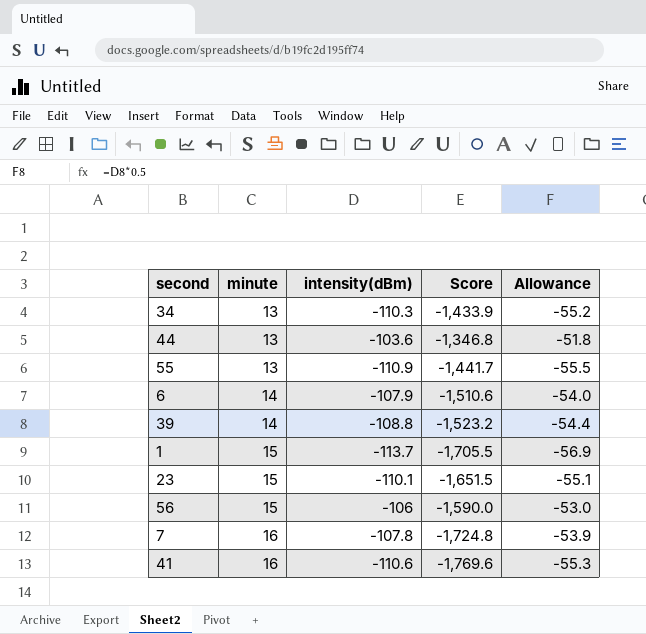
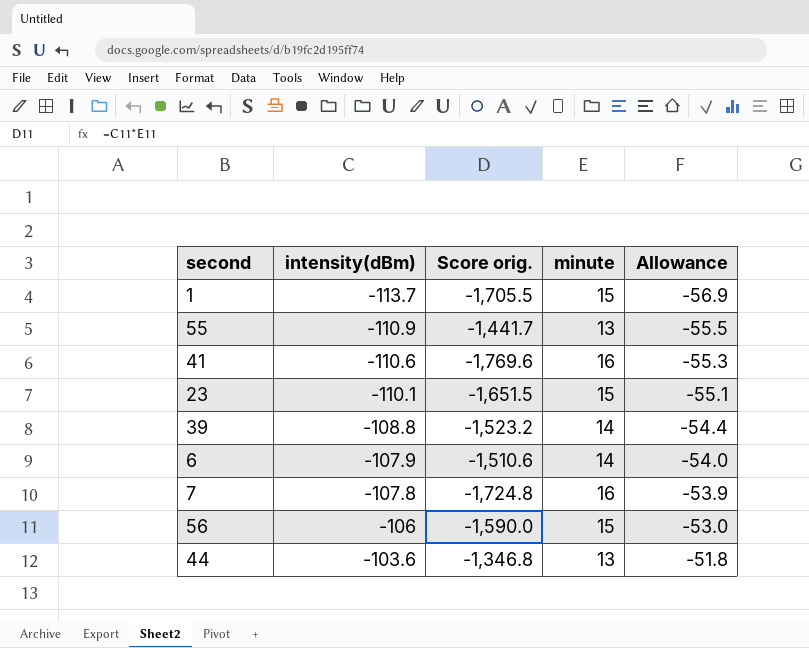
row order: minute ascending -> intensity(dBm) ascending
column name: Score -> Score orig.
column minute | position: 2 -> 4
row 34: 13 | -110.3 | -1,433.9 | -55.2 -> none

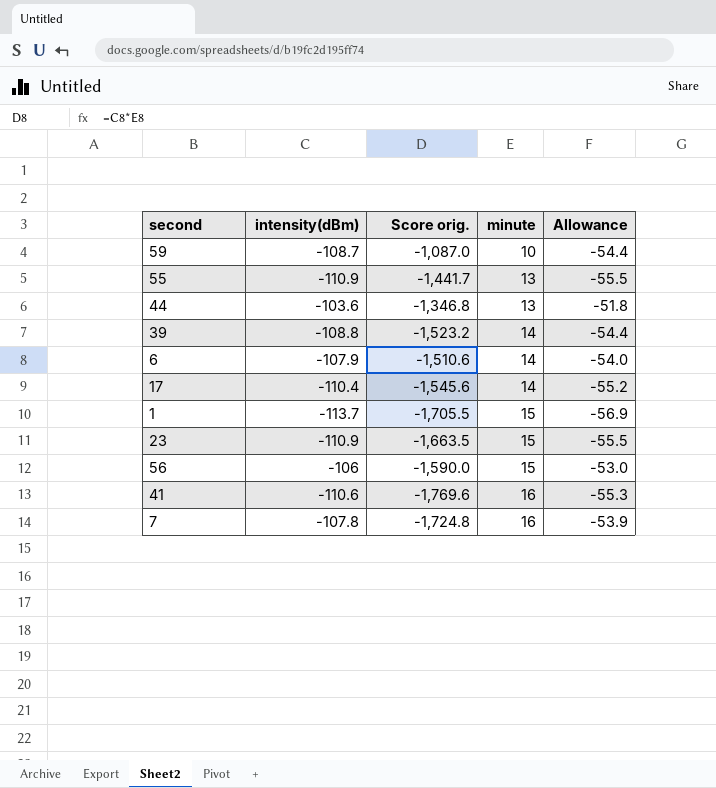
row order: intensity(dBm) ascending -> minute ascending
row 59: none -> -108.7 | -1,087.0 | 10 | -54.4
row 17: none -> -110.4 | -1,545.6 | 14 | -55.2
23 | intensity(dBm): -110.1 -> -110.9
23 | Score orig.: -1,651.5 -> -1,663.5
23 | Allowance: -55.1 -> -55.5

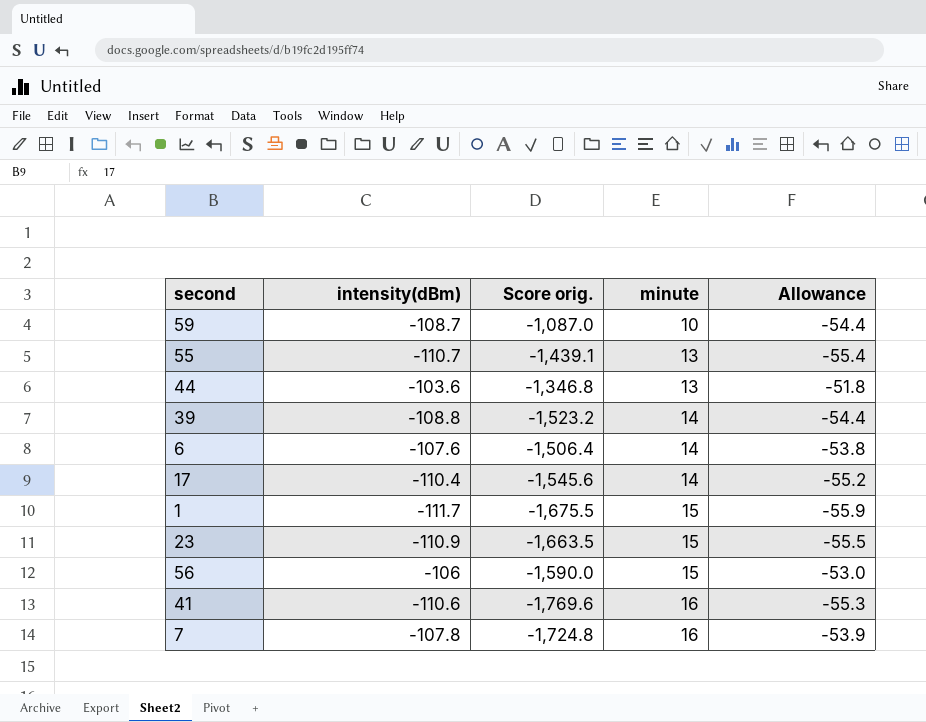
55 | intensity(dBm): -110.9 -> -110.7
55 | Score orig.: -1,441.7 -> -1,439.1
55 | Allowance: -55.5 -> -55.4
6 | intensity(dBm): -107.9 -> -107.6
6 | Score orig.: -1,510.6 -> -1,506.4
6 | Allowance: -54.0 -> -53.8
1 | intensity(dBm): -113.7 -> -111.7
1 | Score orig.: -1,705.5 -> -1,675.5
1 | Allowance: -56.9 -> -55.9

